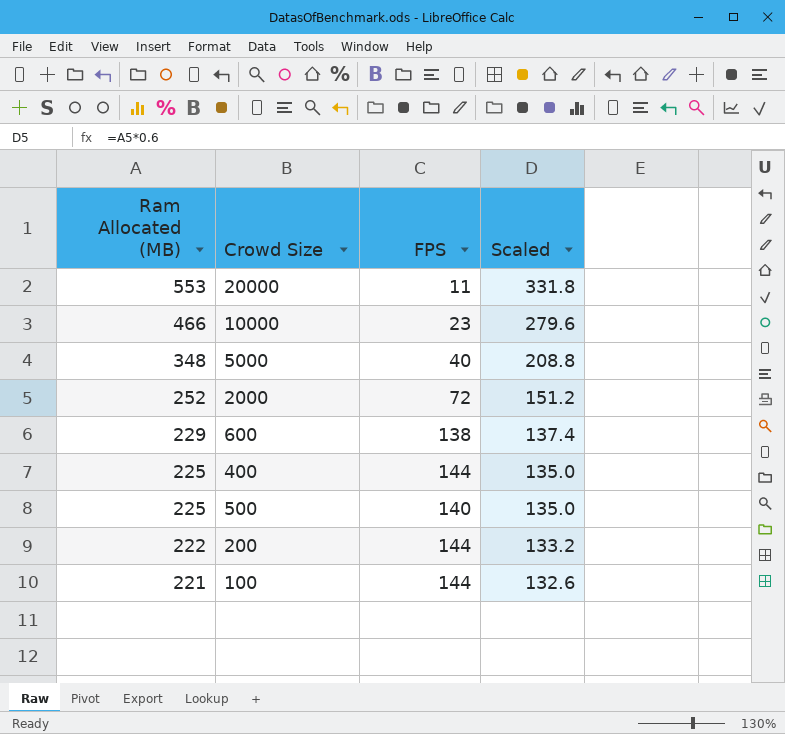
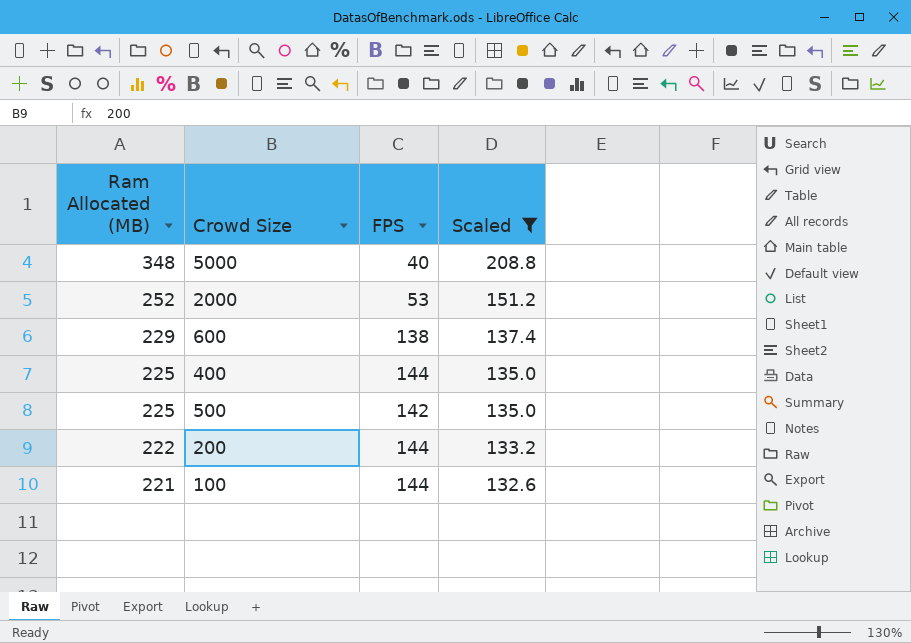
filter: none -> Scaled <= 208.8
2000 | FPS: 72 -> 53
500 | FPS: 140 -> 142

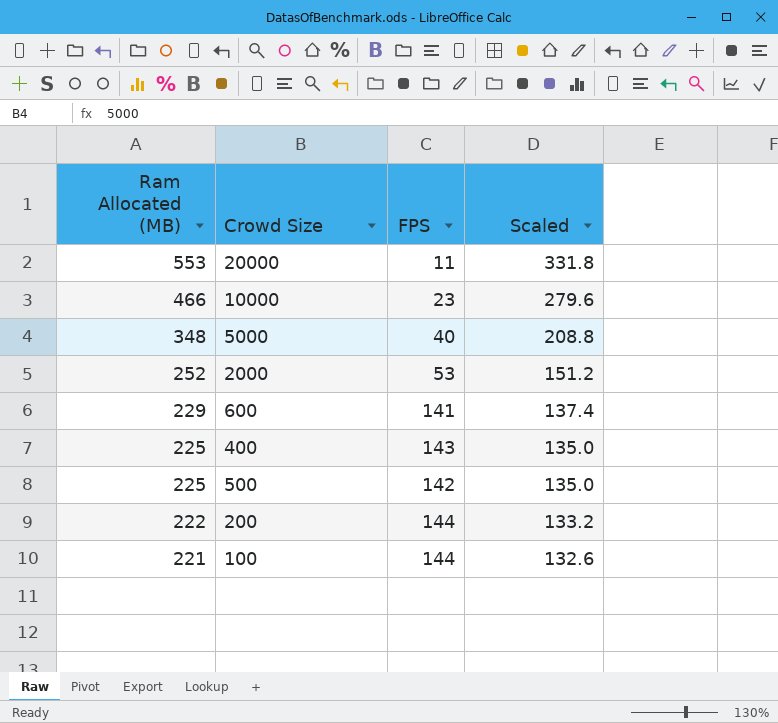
filter: Scaled <= 208.8 -> none
600 | FPS: 138 -> 141
400 | FPS: 144 -> 143

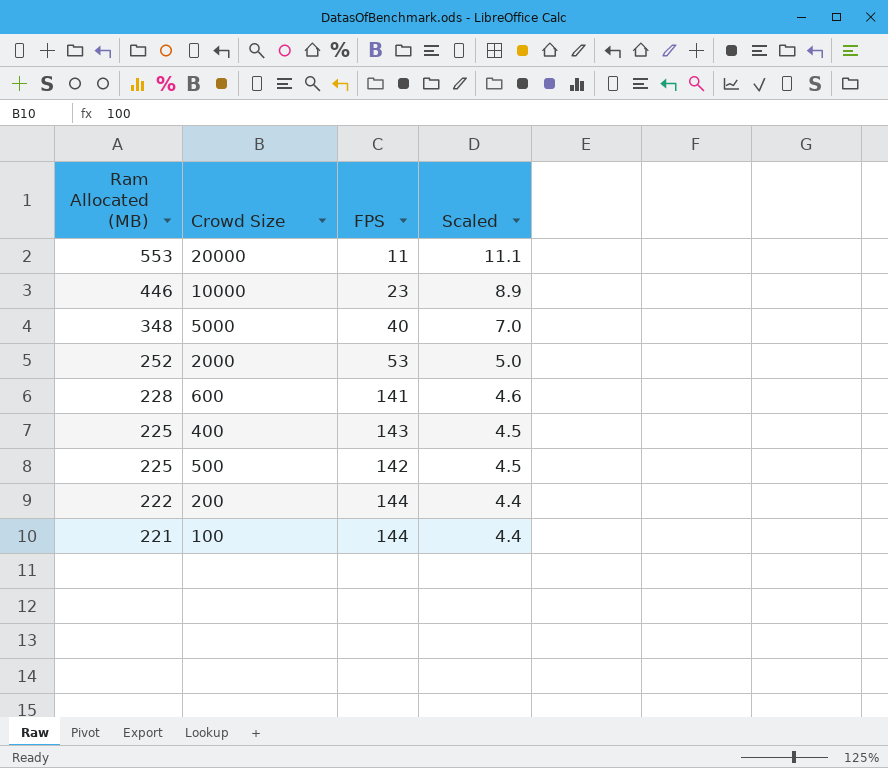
column Scaled | formula: [Ram Allocated (MB)] * 0.6 -> [Ram Allocated (MB)] * 0.02
10000 | Ram Allocated (MB): 466 -> 446
600 | Ram Allocated (MB): 229 -> 228

